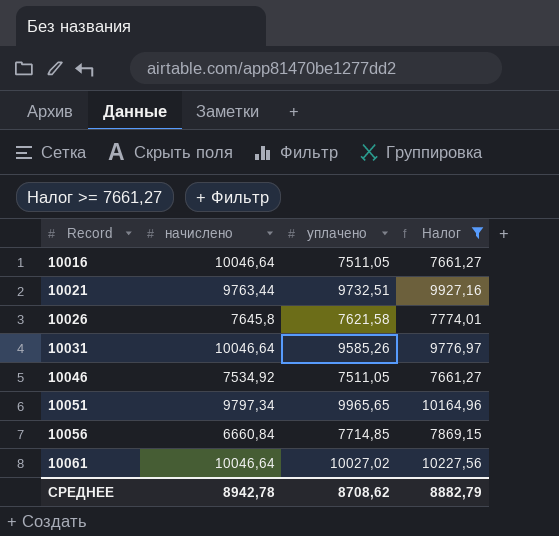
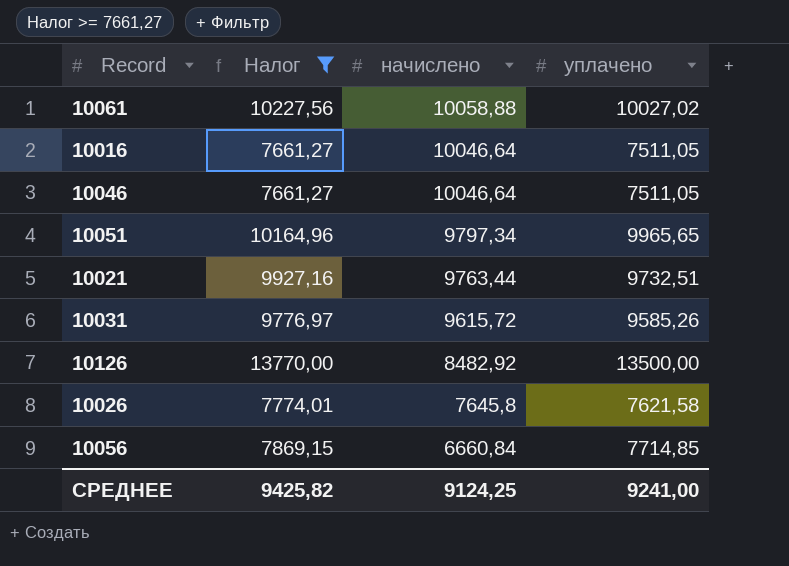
row order: Record ascending -> начислено descending
column Налог | position: 4 -> 2
10061 | начислено: 10046,64 -> 10058,88
10046 | начислено: 7534,92 -> 10046,64
10031 | начислено: 10046,64 -> 9615,72
row 10126: none -> 13770,00 | 8482,92 | 13500,00
СРЕДНЕЕ | Налог: 8882,79 -> 9425,82
СРЕДНЕЕ | начислено: 8942,78 -> 9124,25
СРЕДНЕЕ | уплачено: 8708,62 -> 9241,00

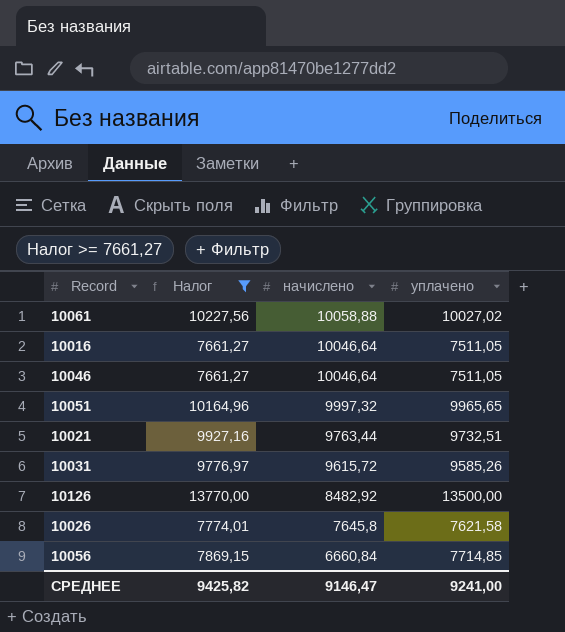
10051 | начислено: 9797,34 -> 9997,32
СРЕДНЕЕ | начислено: 9124,25 -> 9146,47

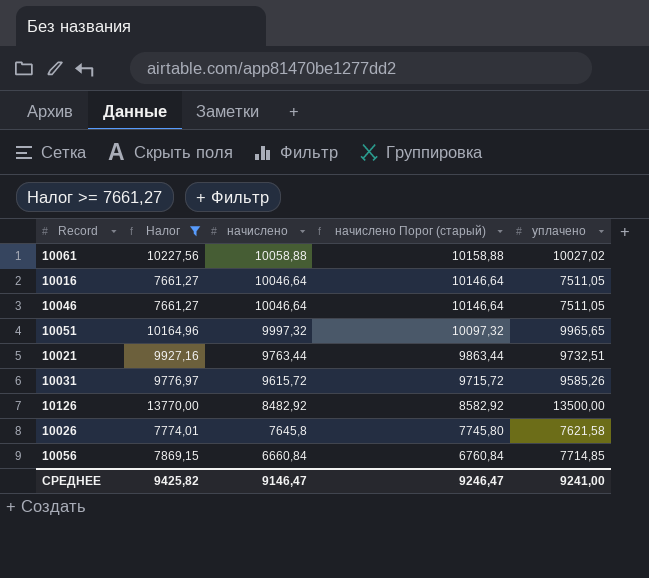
column начислено Порог (старый) | formula: none -> [начислено] + 100

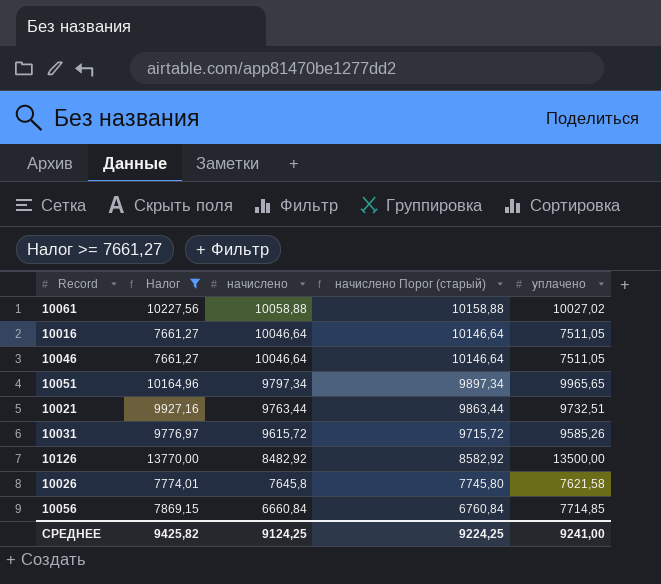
10051 | начислено: 9997,32 -> 9797,34
10051 | начислено Порог (старый): 10097,32 -> 9897,34
СРЕДНЕЕ | начислено: 9146,47 -> 9124,25
СРЕДНЕЕ | начислено Порог (старый): 9246,47 -> 9224,25

